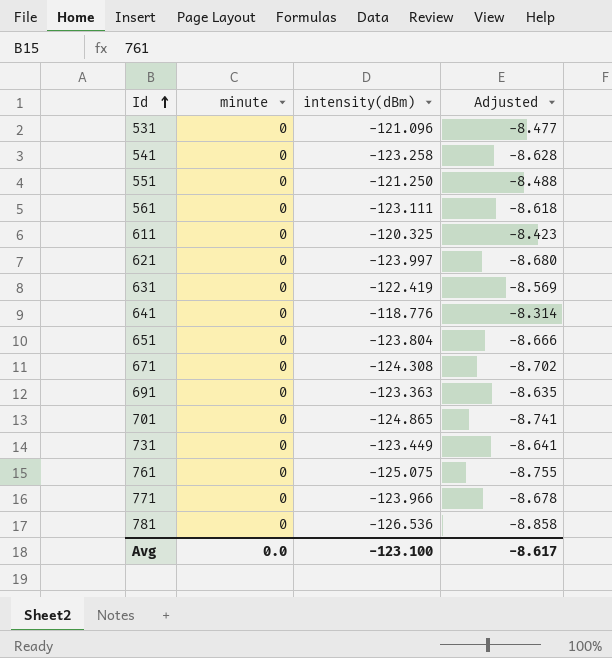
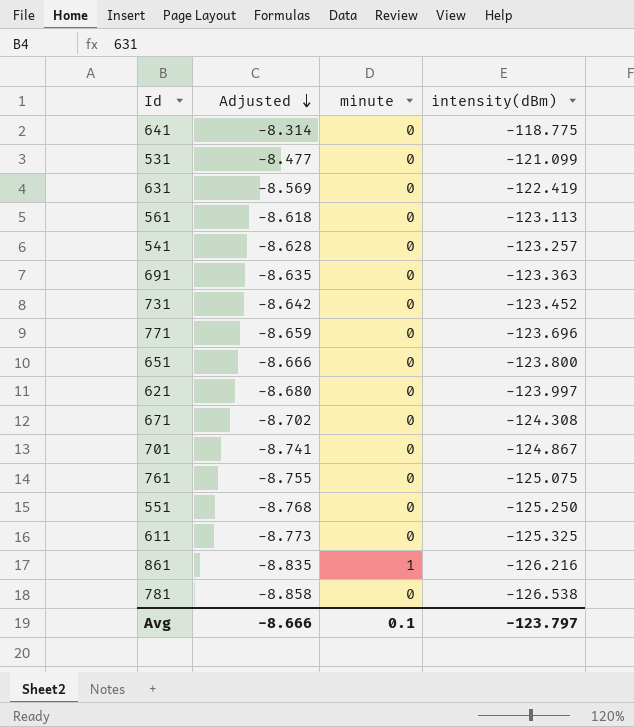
row order: Id ascending -> Adjusted descending
column Adjusted | position: 4 -> 2
641 | intensity(dBm): -118.776 -> -118.775
531 | intensity(dBm): -121.096 -> -121.099
561 | intensity(dBm): -123.111 -> -123.113
541 | intensity(dBm): -123.258 -> -123.257
731 | Adjusted: -8.641 -> -8.642
731 | intensity(dBm): -123.449 -> -123.452
771 | Adjusted: -8.678 -> -8.659
771 | intensity(dBm): -123.966 -> -123.696
651 | intensity(dBm): -123.804 -> -123.800
701 | intensity(dBm): -124.865 -> -124.867
551 | Adjusted: -8.488 -> -8.768
551 | intensity(dBm): -121.250 -> -125.250
611 | Adjusted: -8.423 -> -8.773
611 | intensity(dBm): -120.325 -> -125.325
row 861: none -> -8.835 | 1 | -126.216
781 | intensity(dBm): -126.536 -> -126.538
Avg | Adjusted: -8.617 -> -8.666
Avg | minute: 0.0 -> 0.1
Avg | intensity(dBm): -123.100 -> -123.797

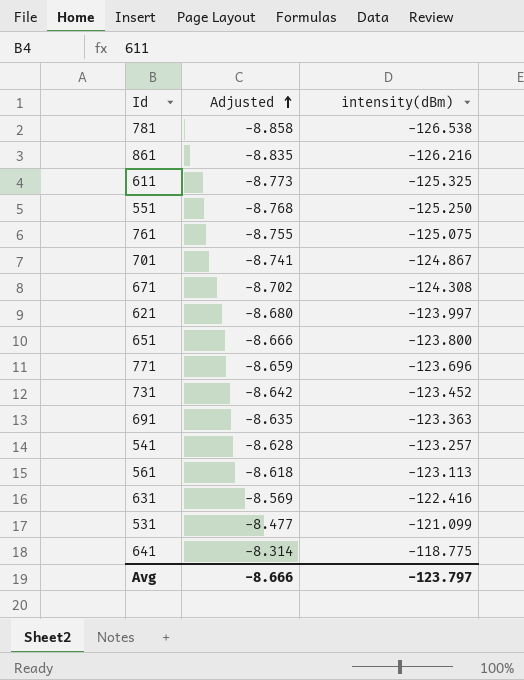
row order: Adjusted descending -> Adjusted ascending
column minute | position: 3 -> none
631 | intensity(dBm): -122.419 -> -122.416

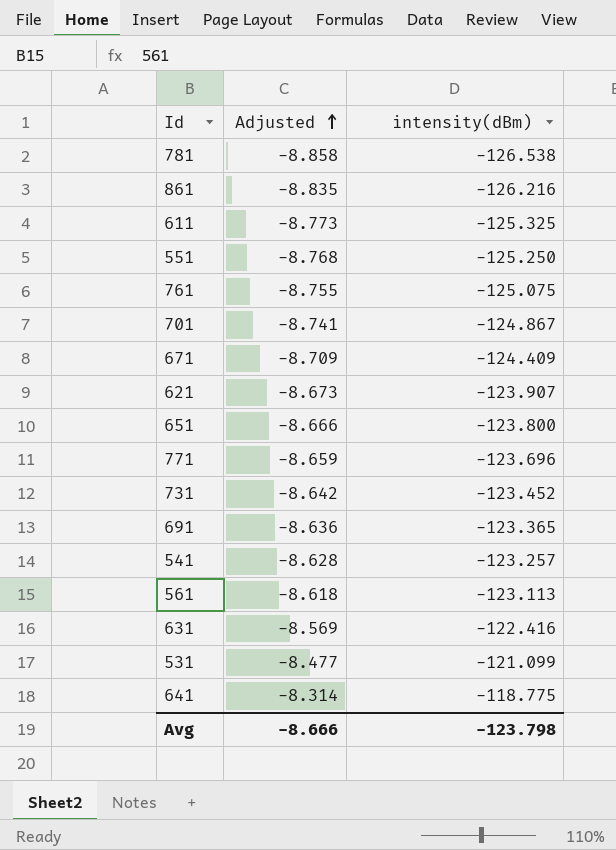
671 | Adjusted: -8.702 -> -8.709
671 | intensity(dBm): -124.308 -> -124.409
621 | Adjusted: -8.680 -> -8.673
621 | intensity(dBm): -123.997 -> -123.907
691 | Adjusted: -8.635 -> -8.636
691 | intensity(dBm): -123.363 -> -123.365
Avg | intensity(dBm): -123.797 -> -123.798

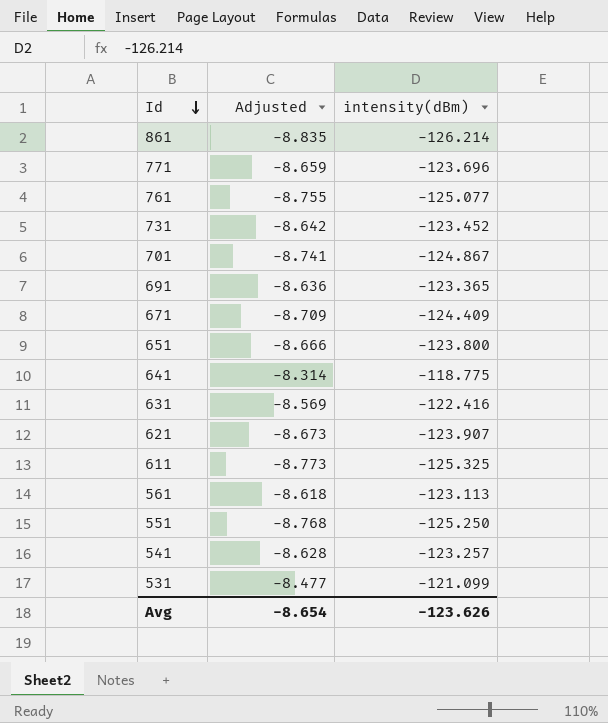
row order: Adjusted ascending -> Id descending
row 781: -8.858 | -126.538 -> none
861 | intensity(dBm): -126.216 -> -126.214
761 | intensity(dBm): -125.075 -> -125.077
Avg | Adjusted: -8.666 -> -8.654
Avg | intensity(dBm): -123.798 -> -123.626

